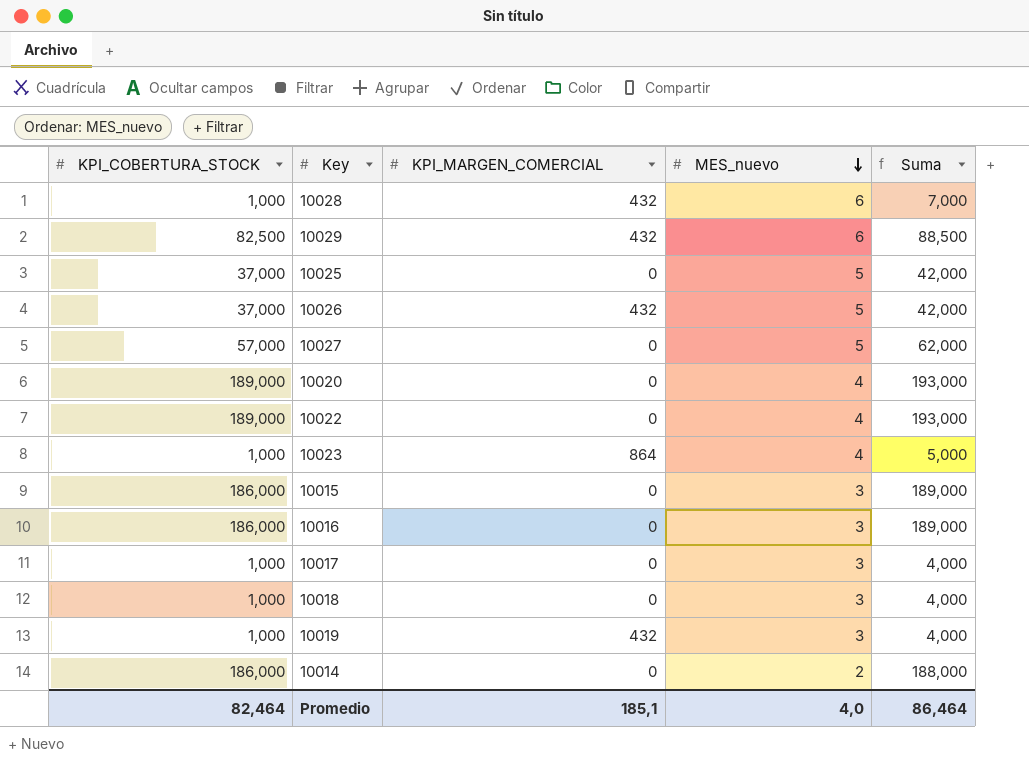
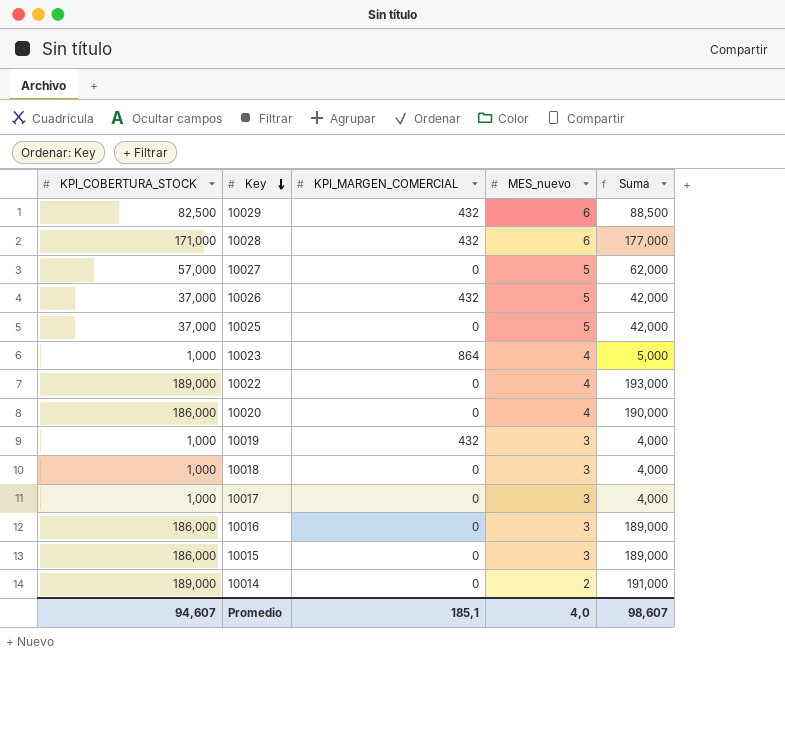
row order: MES_nuevo descending -> Key descending
10028 | KPI_COBERTURA_STOCK: 1,000 -> 171,000
10028 | Suma: 7,000 -> 177,000
10020 | KPI_COBERTURA_STOCK: 189,000 -> 186,000
10020 | Suma: 193,000 -> 190,000
10014 | KPI_COBERTURA_STOCK: 186,000 -> 189,000
10014 | Suma: 188,000 -> 191,000
Promedio | KPI_COBERTURA_STOCK: 82,464 -> 94,607
Promedio | Suma: 86,464 -> 98,607

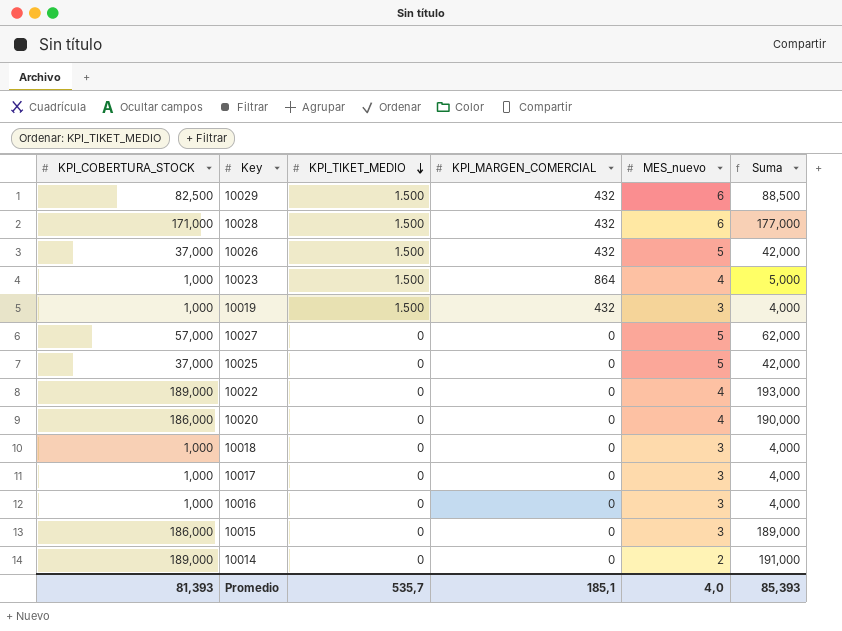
row order: Key descending -> KPI_TIKET_MEDIO descending
column KPI_TIKET_MEDIO | position: none -> 3
10016 | KPI_COBERTURA_STOCK: 186,000 -> 1,000
10016 | Suma: 189,000 -> 4,000
Promedio | KPI_COBERTURA_STOCK: 94,607 -> 81,393
Promedio | Suma: 98,607 -> 85,393

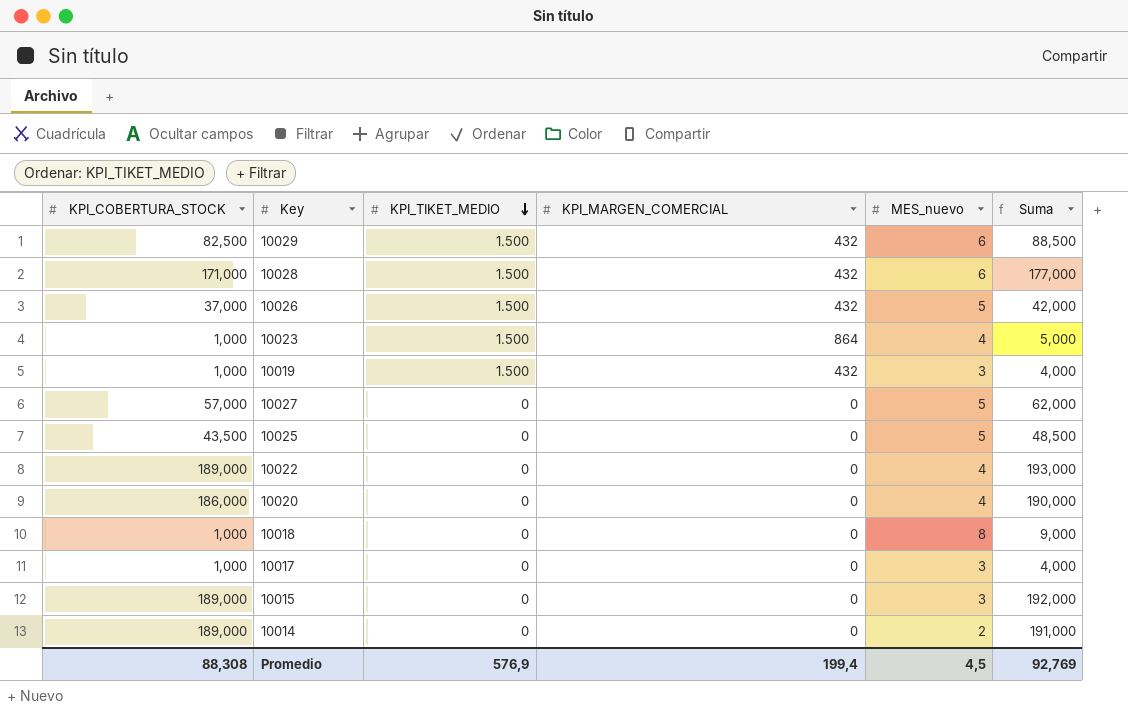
row 10016: 1,000 | 0 | 0 | 3 | 4,000 -> none
10025 | KPI_COBERTURA_STOCK: 37,000 -> 43,500
10025 | Suma: 42,000 -> 48,500
10018 | MES_nuevo: 3 -> 8
10018 | Suma: 4,000 -> 9,000
10015 | KPI_COBERTURA_STOCK: 186,000 -> 189,000
10015 | Suma: 189,000 -> 192,000
Promedio | KPI_COBERTURA_STOCK: 81,393 -> 88,308
Promedio | KPI_TIKET_MEDIO: 535,7 -> 576,9
Promedio | KPI_MARGEN_COMERCIAL: 185,1 -> 199,4
Promedio | MES_nuevo: 4,0 -> 4,5
Promedio | Suma: 85,393 -> 92,769

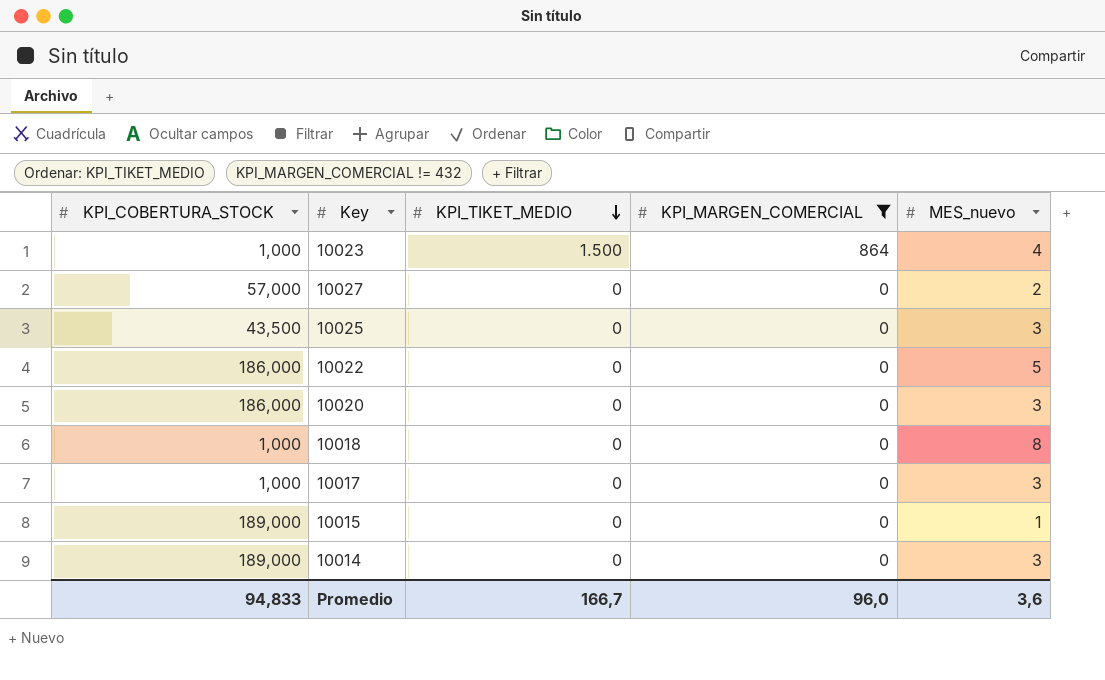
filter: none -> KPI_MARGEN_COMERCIAL != 432
column Suma | formula: [KPI_COBERTURA_STOCK] + [MES_nuevo] -> none
10027 | MES_nuevo: 5 -> 2
10025 | MES_nuevo: 5 -> 3
10022 | KPI_COBERTURA_STOCK: 189,000 -> 186,000
10022 | MES_nuevo: 4 -> 5
10020 | MES_nuevo: 4 -> 3
10015 | MES_nuevo: 3 -> 1
10014 | MES_nuevo: 2 -> 3
Promedio | KPI_COBERTURA_STOCK: 88,308 -> 94,833
Promedio | KPI_TIKET_MEDIO: 576,9 -> 166,7
Promedio | KPI_MARGEN_COMERCIAL: 199,4 -> 96,0
Promedio | MES_nuevo: 4,5 -> 3,6

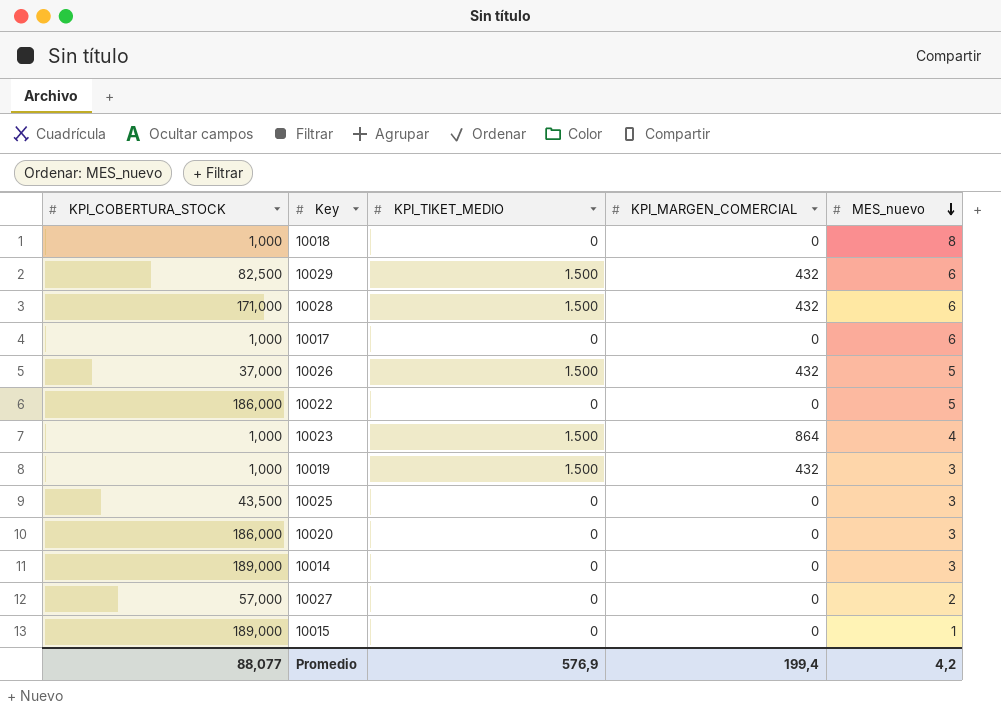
filter: KPI_MARGEN_COMERCIAL != 432 -> none
row order: KPI_TIKET_MEDIO descending -> MES_nuevo descending
10017 | MES_nuevo: 3 -> 6
Promedio | KPI_COBERTURA_STOCK: 94,833 -> 88,077
Promedio | KPI_TIKET_MEDIO: 166,7 -> 576,9
Promedio | KPI_MARGEN_COMERCIAL: 96,0 -> 199,4
Promedio | MES_nuevo: 3,6 -> 4,2

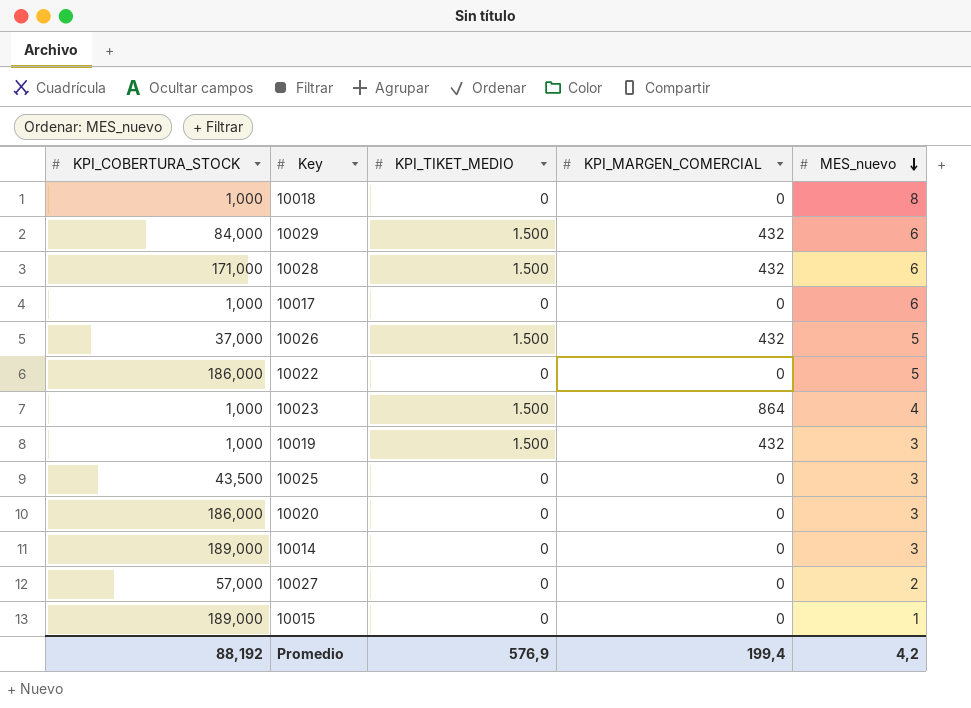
10029 | KPI_COBERTURA_STOCK: 82,500 -> 84,000
Promedio | KPI_COBERTURA_STOCK: 88,077 -> 88,192

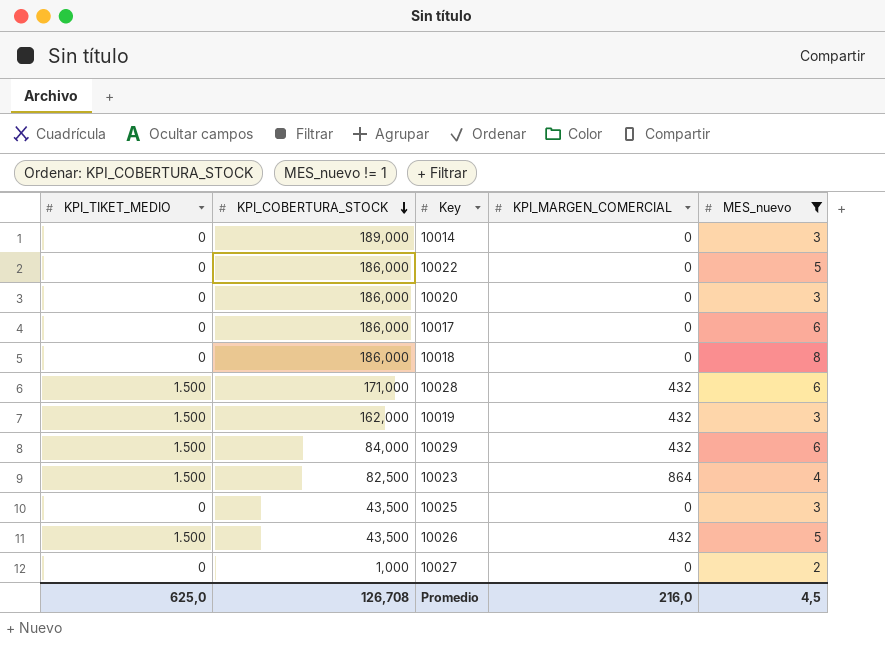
filter: none -> MES_nuevo != 1
row order: MES_nuevo descending -> KPI_COBERTURA_STOCK descending
column KPI_TIKET_MEDIO | position: 3 -> 1
10017 | KPI_COBERTURA_STOCK: 1,000 -> 186,000
10018 | KPI_COBERTURA_STOCK: 1,000 -> 186,000
10019 | KPI_COBERTURA_STOCK: 1,000 -> 162,000
10023 | KPI_COBERTURA_STOCK: 1,000 -> 82,500
10026 | KPI_COBERTURA_STOCK: 37,000 -> 43,500
10027 | KPI_COBERTURA_STOCK: 57,000 -> 1,000
Promedio | KPI_TIKET_MEDIO: 576,9 -> 625,0
Promedio | KPI_COBERTURA_STOCK: 88,192 -> 126,708
Promedio | KPI_MARGEN_COMERCIAL: 199,4 -> 216,0
Promedio | MES_nuevo: 4,2 -> 4,5

